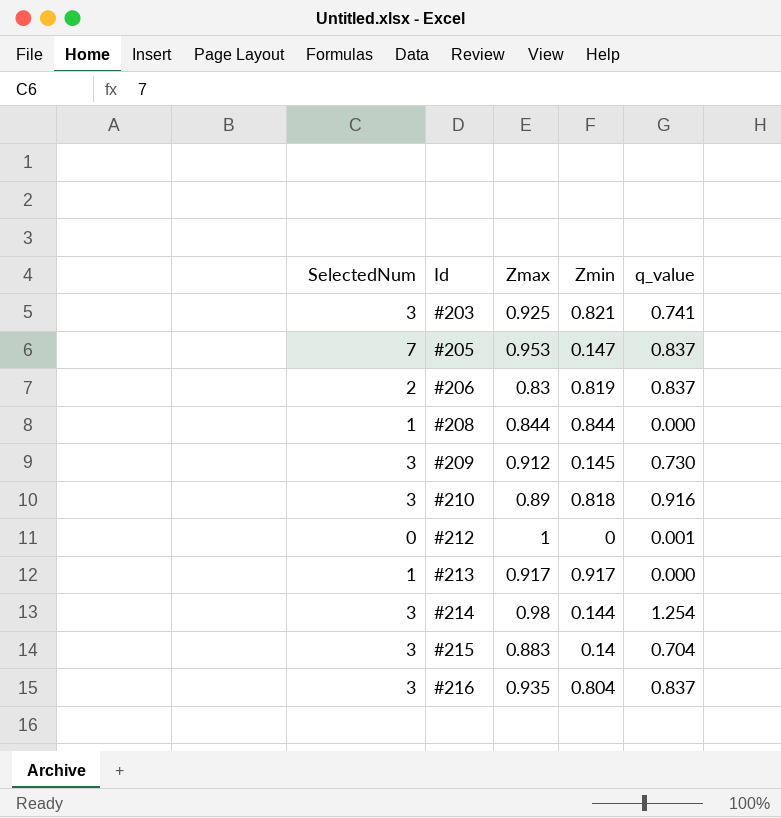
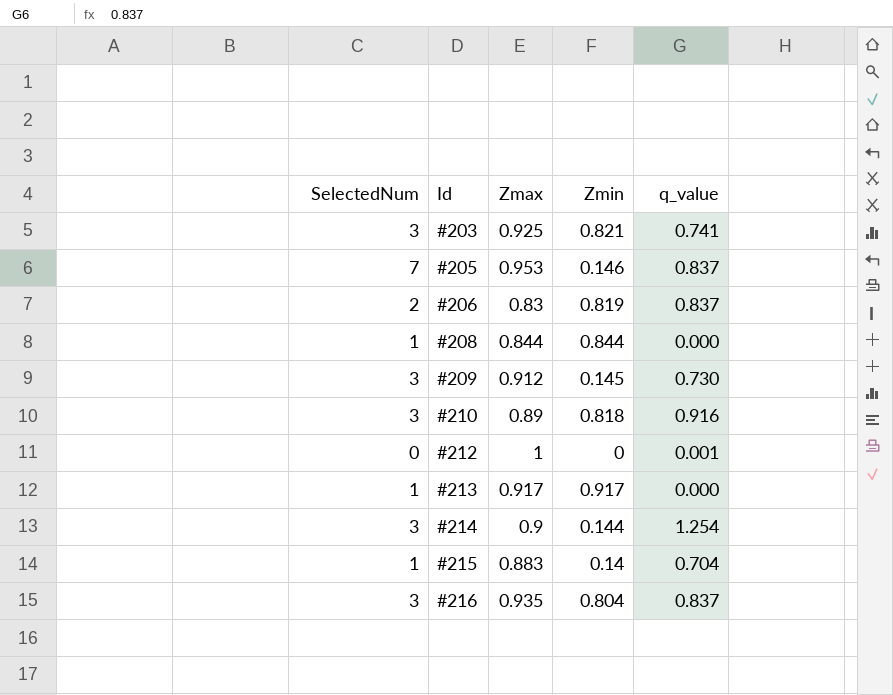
#205 | Zmin: 0.147 -> 0.146
#214 | Zmax: 0.98 -> 0.9
#215 | SelectedNum: 3 -> 1

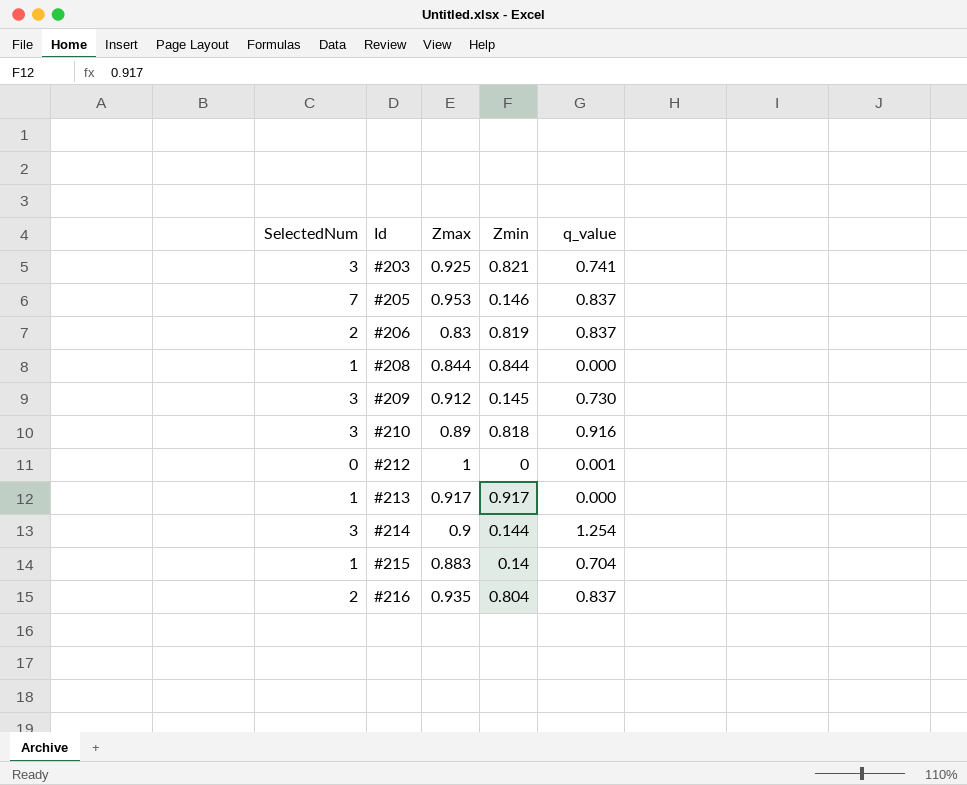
#216 | SelectedNum: 3 -> 2

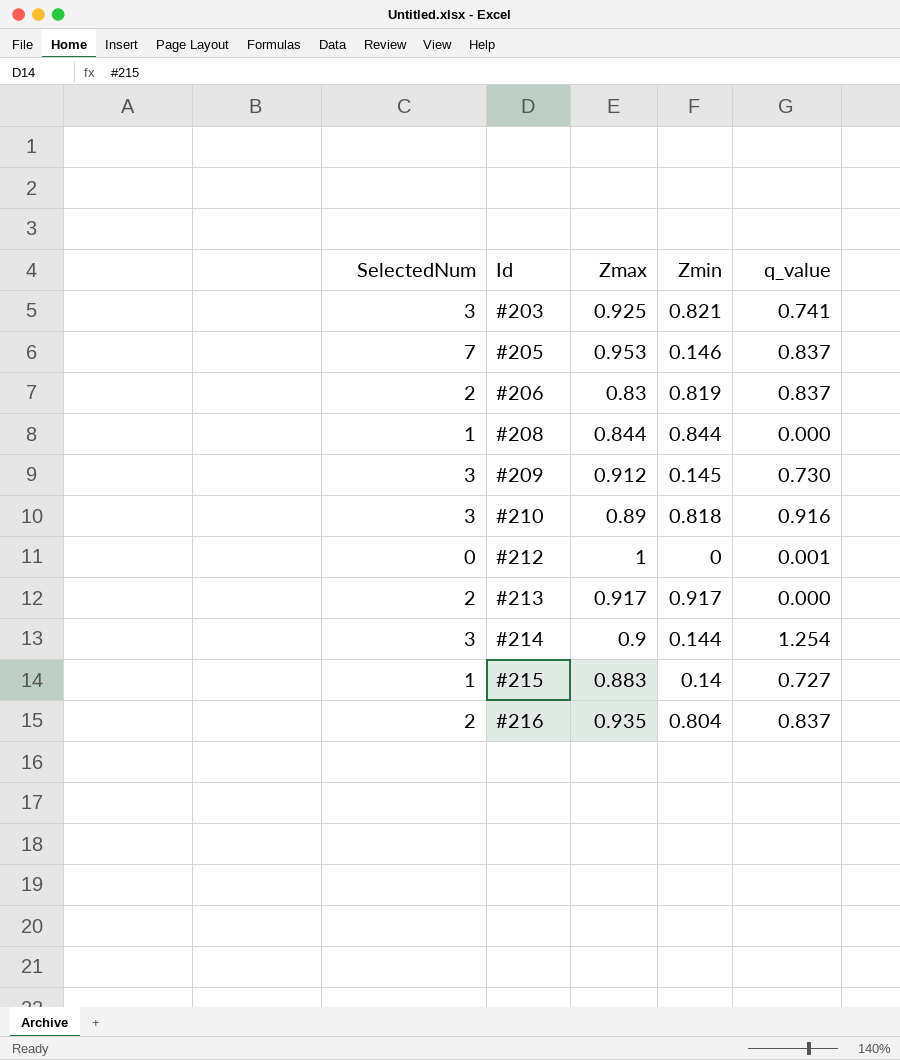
#213 | SelectedNum: 1 -> 2
#215 | q_value: 0.704 -> 0.727

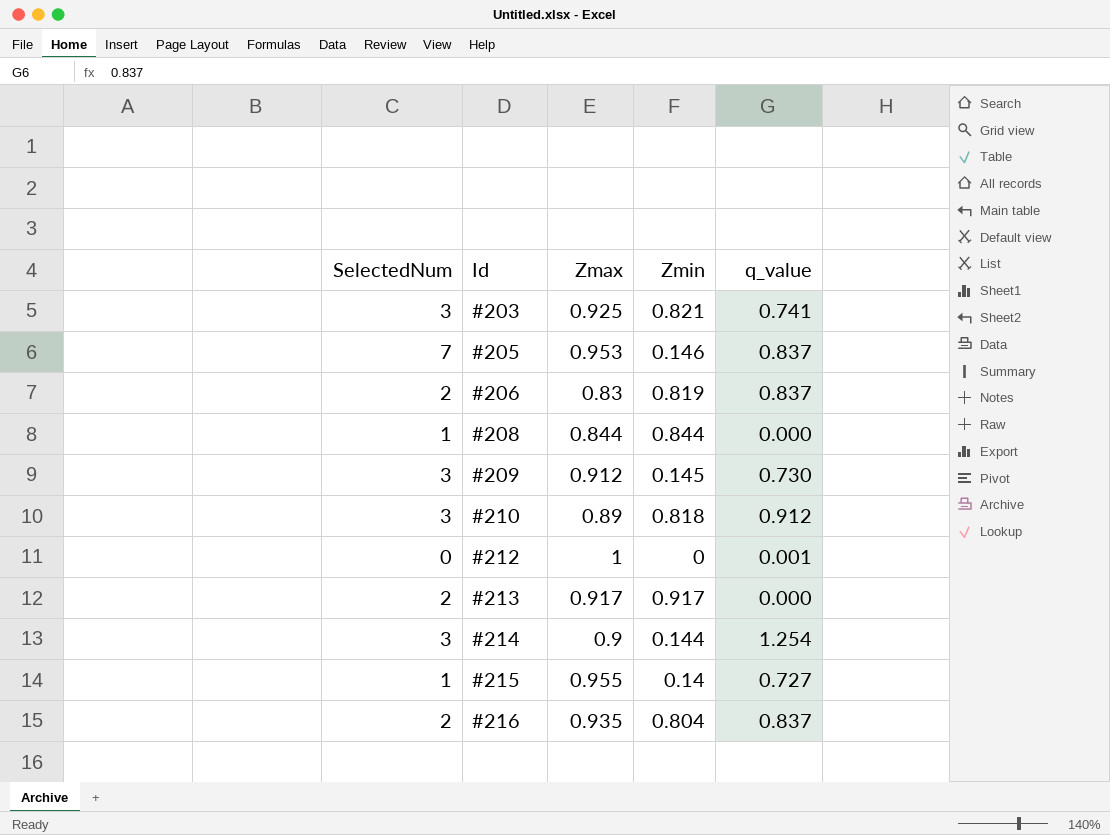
#210 | q_value: 0.916 -> 0.912
#215 | Zmax: 0.883 -> 0.955

